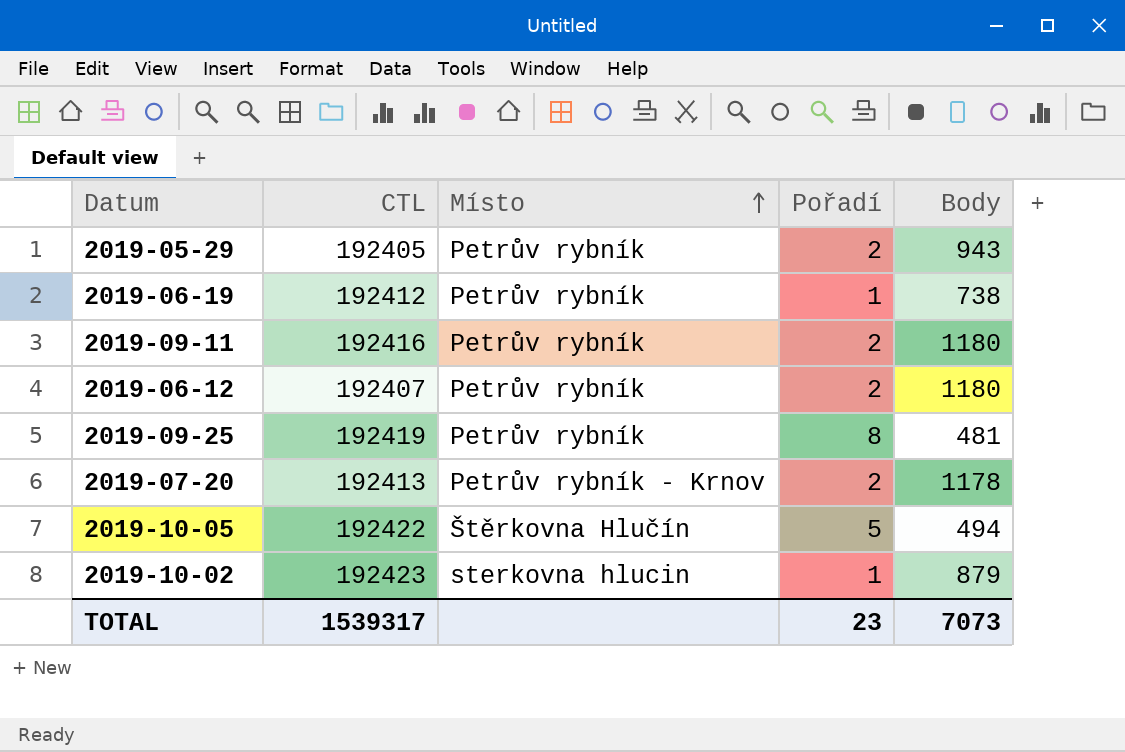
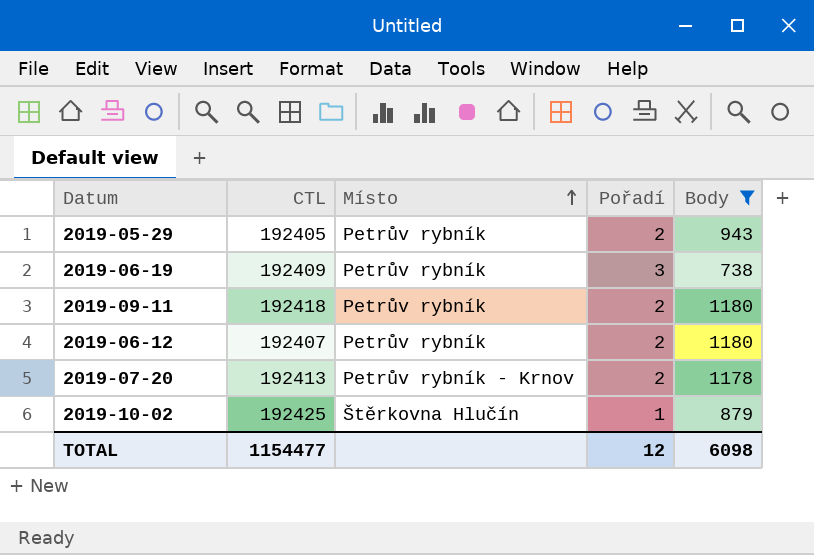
filter: none -> Body >= 738
2019-06-19 | CTL: 192412 -> 192409
2019-06-19 | Pořadí: 1 -> 3
2019-09-11 | CTL: 192416 -> 192418
2019-10-02 | CTL: 192423 -> 192425
2019-10-02 | Místo: sterkovna hlucin -> Štěrkovna Hlučín
TOTAL | CTL: 1539317 -> 1154477
TOTAL | Pořadí: 23 -> 12
TOTAL | Body: 7073 -> 6098

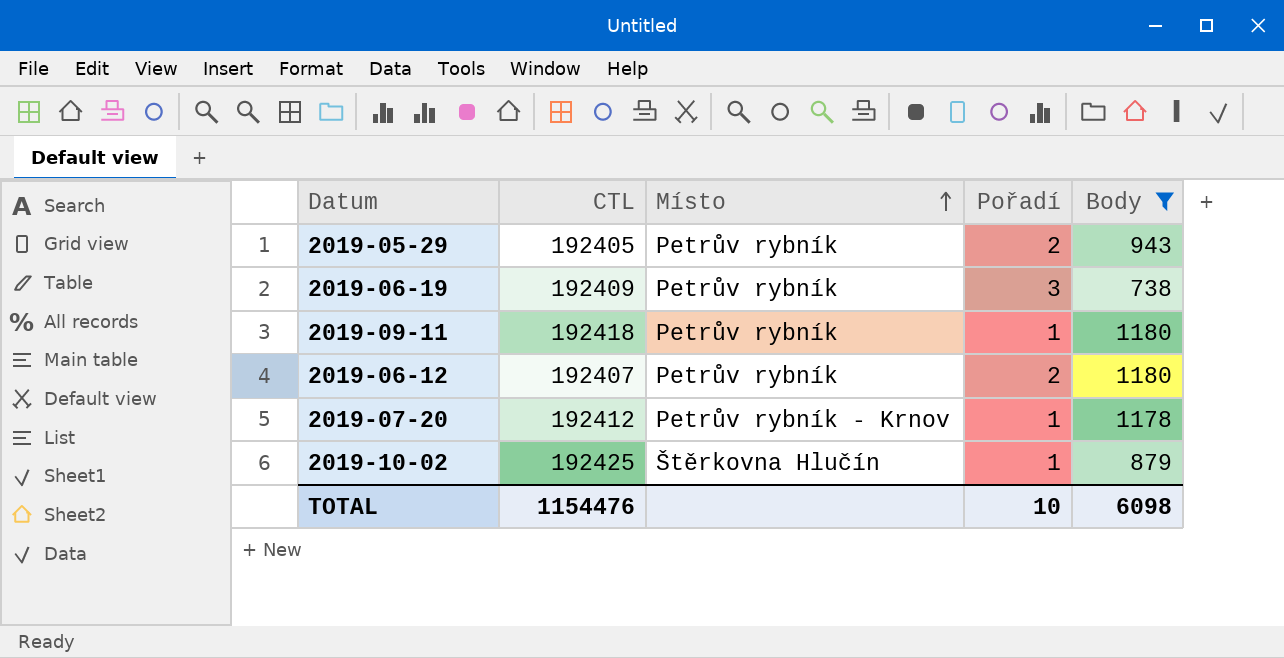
2019-09-11 | Pořadí: 2 -> 1
2019-07-20 | CTL: 192413 -> 192412
2019-07-20 | Pořadí: 2 -> 1
TOTAL | CTL: 1154477 -> 1154476
TOTAL | Pořadí: 12 -> 10

